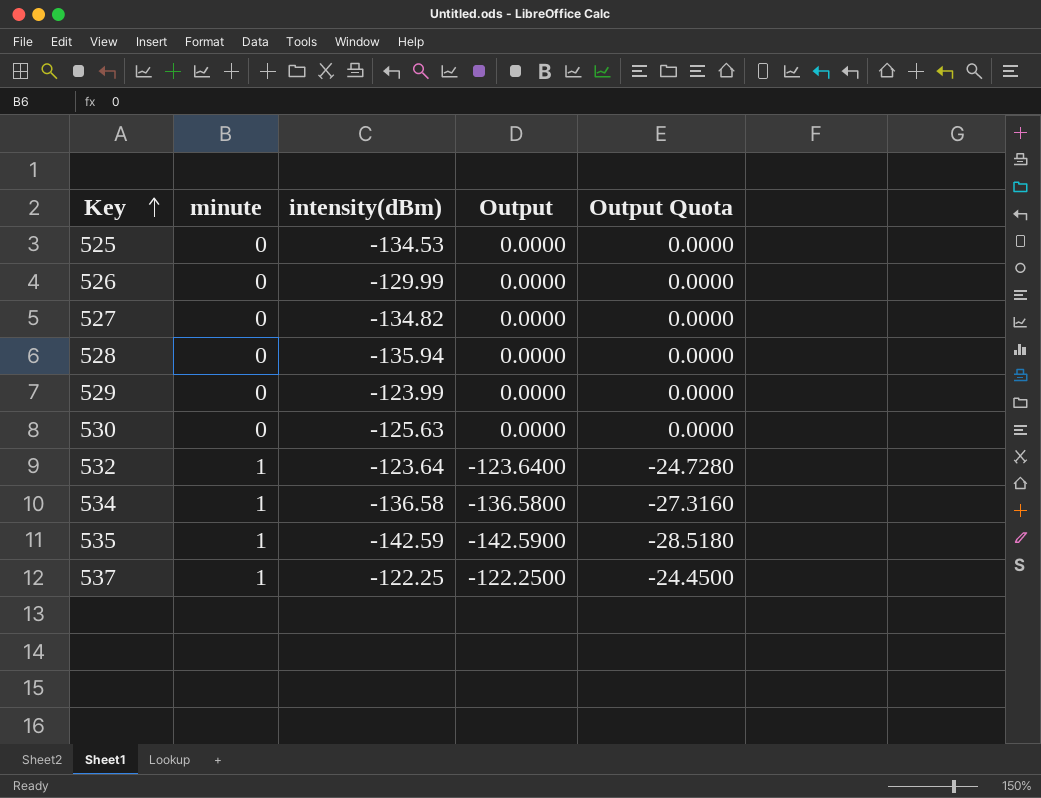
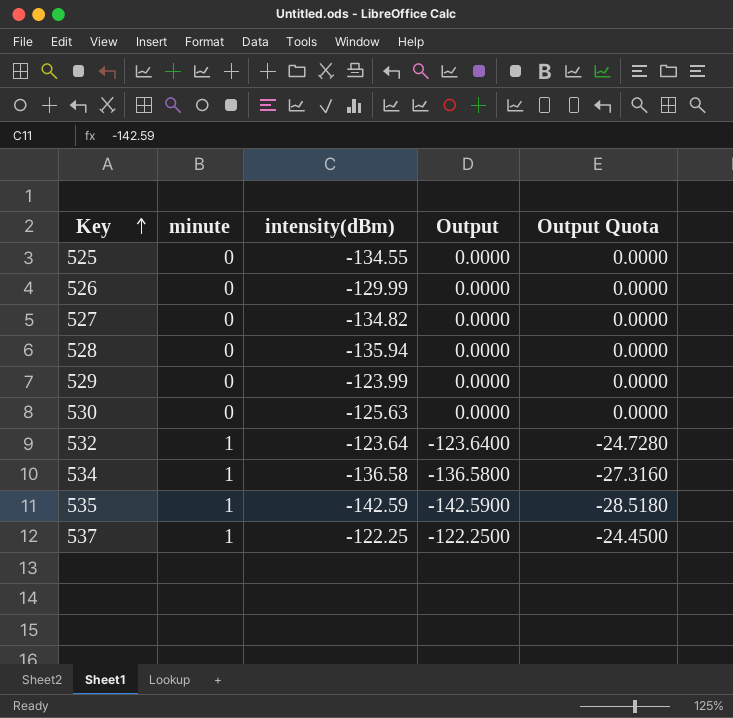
525 | intensity(dBm): -134.53 -> -134.55

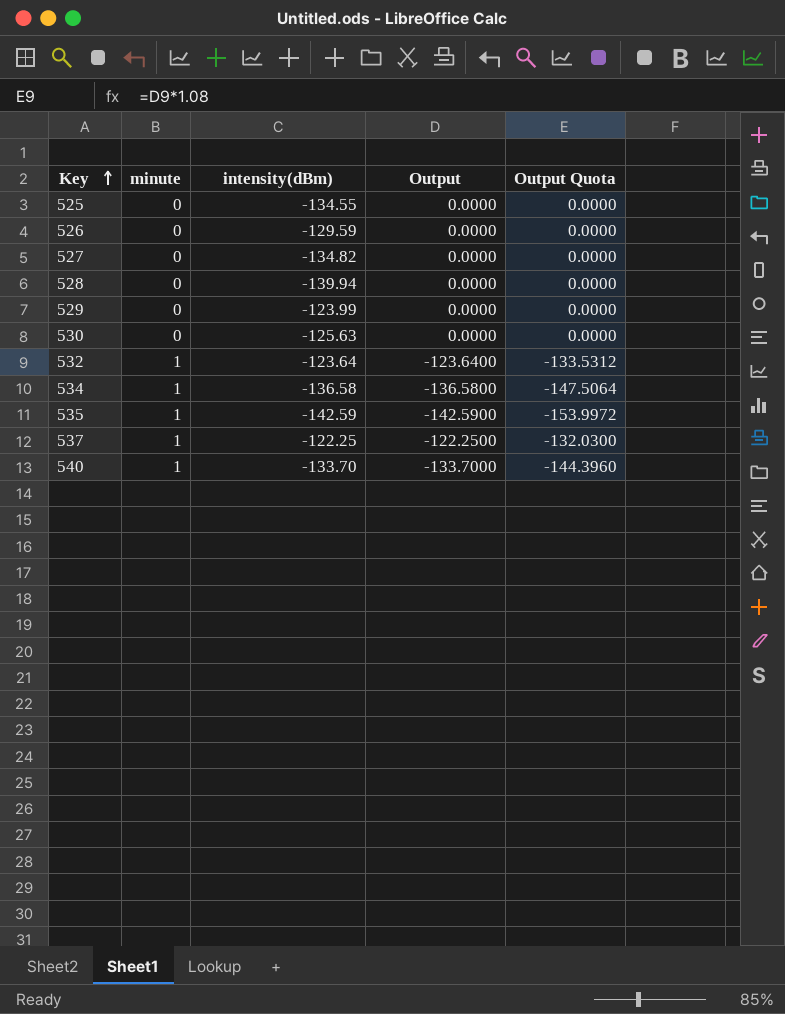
column Output Quota | formula: [Output] * 0.2 -> [Output] * 1.08
526 | intensity(dBm): -129.99 -> -129.59
528 | intensity(dBm): -135.94 -> -139.94
row 540: none -> 1 | -133.70 | -133.7000 | -144.3960

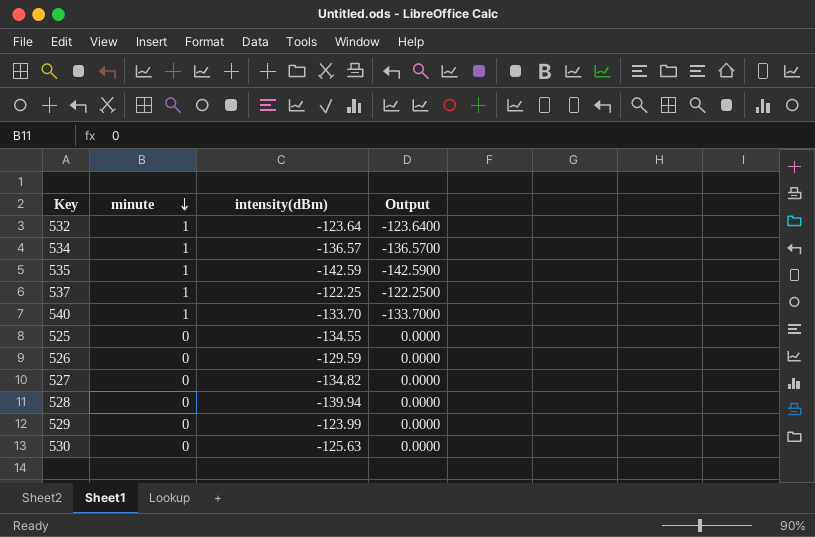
row order: Key ascending -> minute descending
column Output Quota | formula: [Output] * 1.08 -> none
534 | intensity(dBm): -136.58 -> -136.57
534 | Output: -136.5800 -> -136.5700

